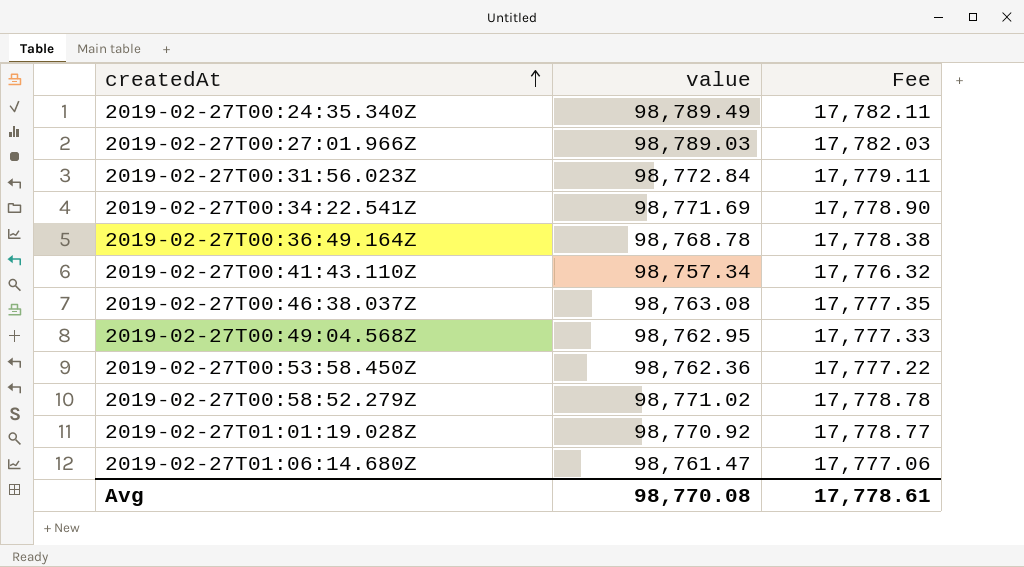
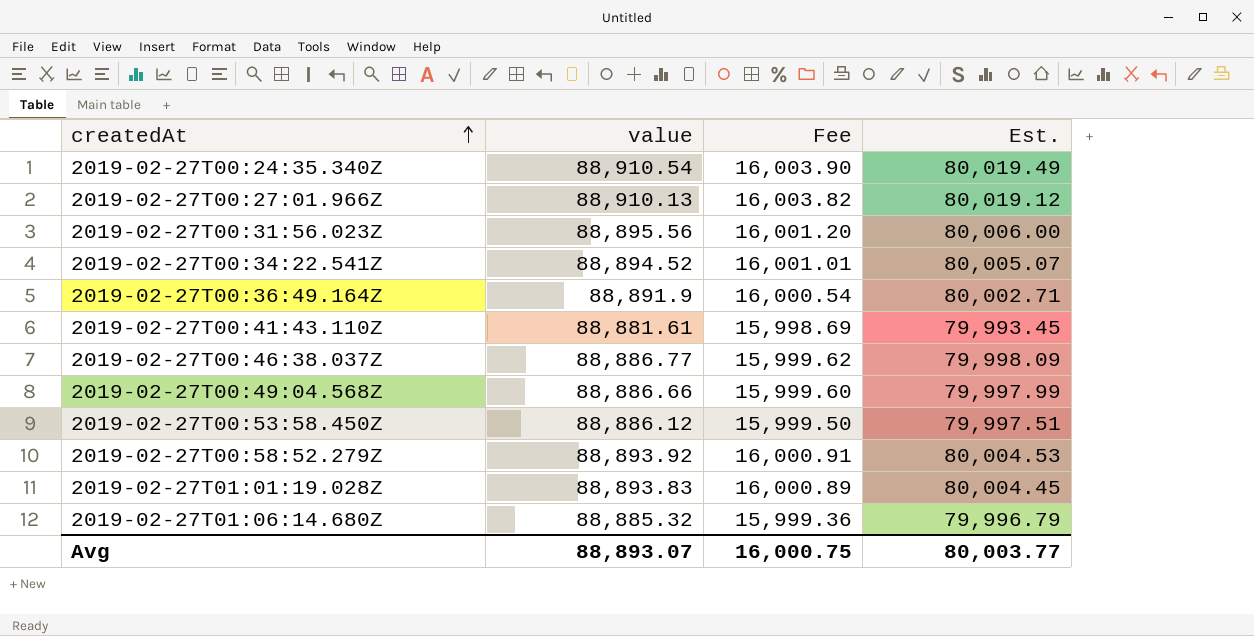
column Est. | formula: none -> [value] * 0.9
2019-02-27T00:24:35.340Z | value: 98,789.49 -> 88,910.54
2019-02-27T00:24:35.340Z | Fee: 17,782.11 -> 16,003.90
2019-02-27T00:27:01.966Z | value: 98,789.03 -> 88,910.13
2019-02-27T00:27:01.966Z | Fee: 17,782.03 -> 16,003.82
2019-02-27T00:31:56.023Z | value: 98,772.84 -> 88,895.56
2019-02-27T00:31:56.023Z | Fee: 17,779.11 -> 16,001.20
2019-02-27T00:34:22.541Z | value: 98,771.69 -> 88,894.52
2019-02-27T00:34:22.541Z | Fee: 17,778.90 -> 16,001.01
2019-02-27T00:36:49.164Z | value: 98,768.78 -> 88,891.9
2019-02-27T00:36:49.164Z | Fee: 17,778.38 -> 16,000.54
2019-02-27T00:41:43.110Z | value: 98,757.34 -> 88,881.61
2019-02-27T00:41:43.110Z | Fee: 17,776.32 -> 15,998.69
2019-02-27T00:46:38.037Z | value: 98,763.08 -> 88,886.77
2019-02-27T00:46:38.037Z | Fee: 17,777.35 -> 15,999.62
2019-02-27T00:49:04.568Z | value: 98,762.95 -> 88,886.66
2019-02-27T00:49:04.568Z | Fee: 17,777.33 -> 15,999.60
2019-02-27T00:53:58.450Z | value: 98,762.36 -> 88,886.12
2019-02-27T00:53:58.450Z | Fee: 17,777.22 -> 15,999.50
2019-02-27T00:58:52.279Z | value: 98,771.02 -> 88,893.92
2019-02-27T00:58:52.279Z | Fee: 17,778.78 -> 16,000.91
2019-02-27T01:01:19.028Z | value: 98,770.92 -> 88,893.83
2019-02-27T01:01:19.028Z | Fee: 17,778.77 -> 16,000.89
2019-02-27T01:06:14.680Z | value: 98,761.47 -> 88,885.32
2019-02-27T01:06:14.680Z | Fee: 17,777.06 -> 15,999.36
Avg | value: 98,770.08 -> 88,893.07
Avg | Fee: 17,778.61 -> 16,000.75

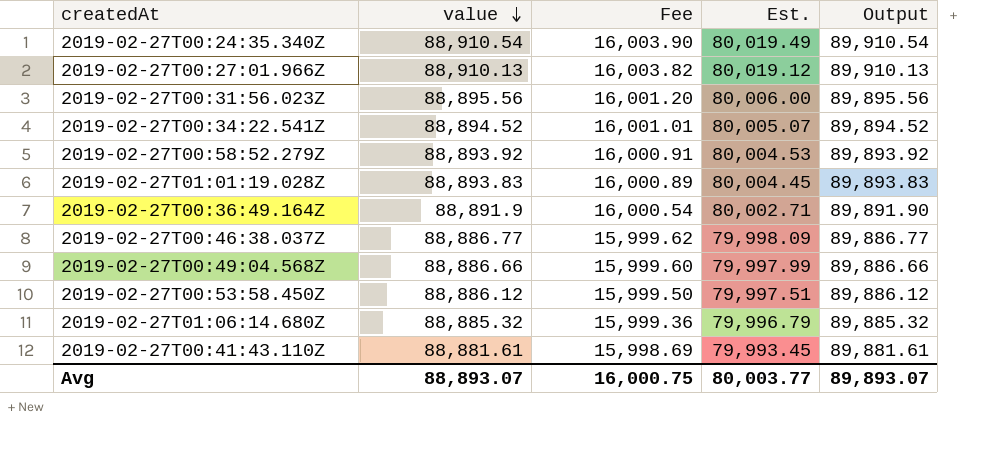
row order: createdAt ascending -> value descending
column Output | formula: none -> [value] + 1000

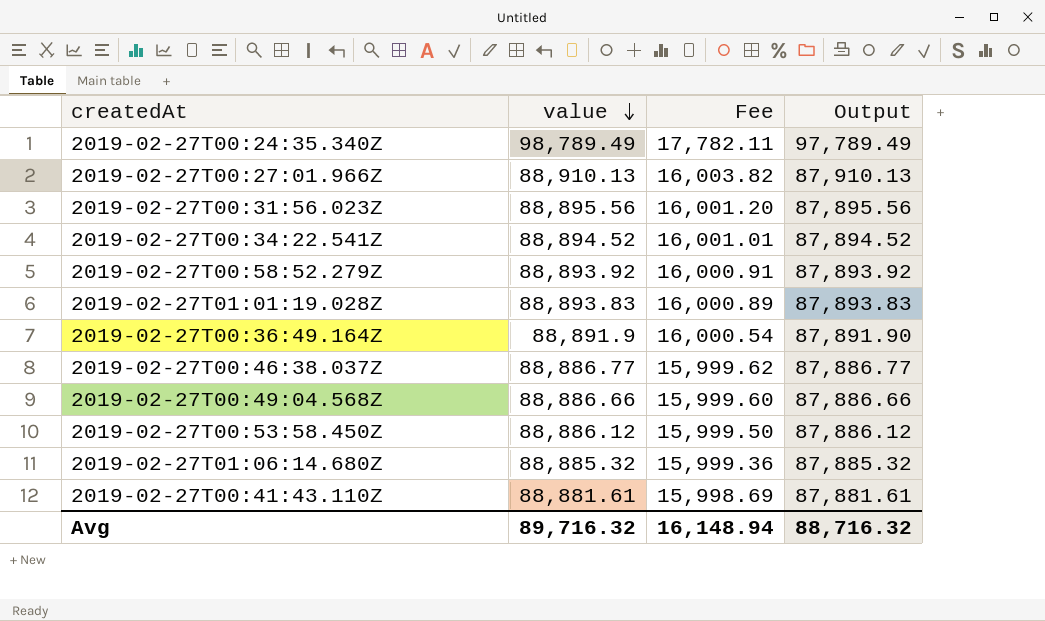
column Est. | formula: [value] * 0.9 -> none
column Output | formula: [value] + 1000 -> [value] - 1000
2019-02-27T00:24:35.340Z | value: 88,910.54 -> 98,789.49
2019-02-27T00:24:35.340Z | Fee: 16,003.90 -> 17,782.11
Avg | value: 88,893.07 -> 89,716.32
Avg | Fee: 16,000.75 -> 16,148.94
Avg | Output: 89,893.07 -> 88,716.32

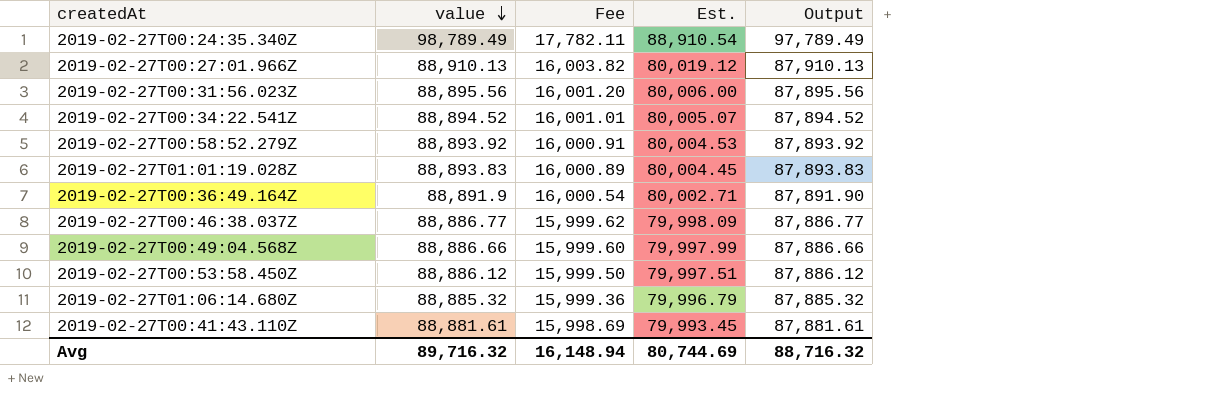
column Est. | formula: none -> [value] * 0.9

